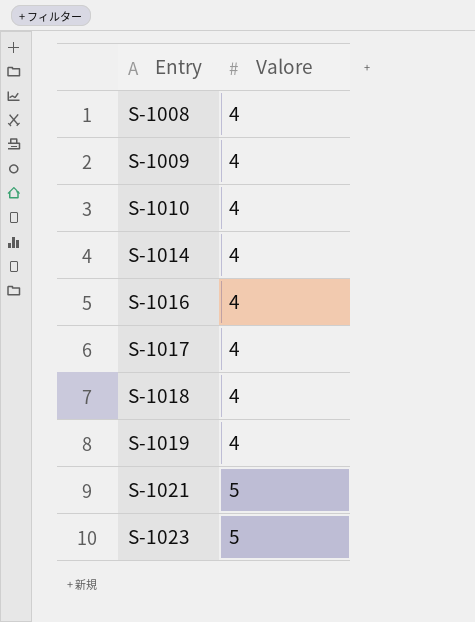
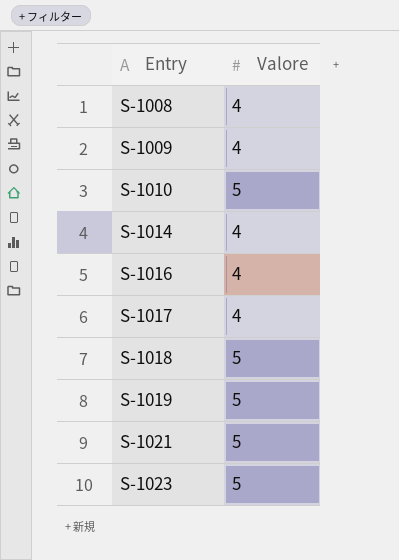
S-1010 | Valore: 4 -> 5
S-1018 | Valore: 4 -> 5
S-1019 | Valore: 4 -> 5

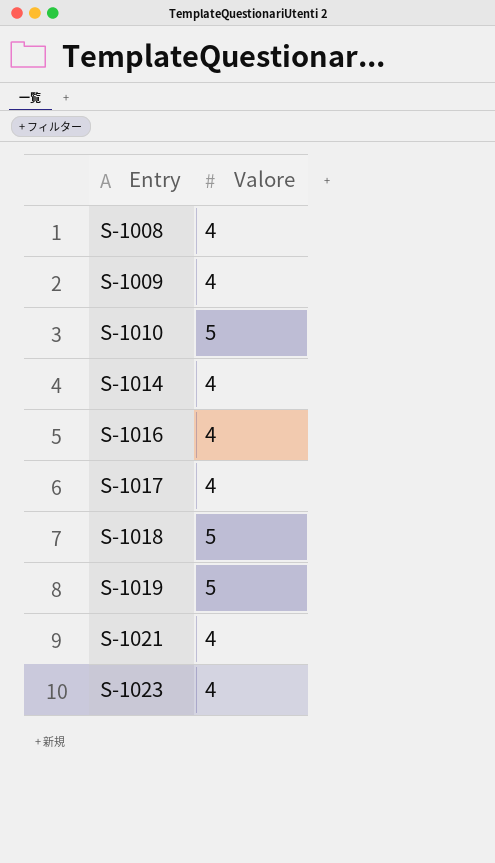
S-1021 | Valore: 5 -> 4
S-1023 | Valore: 5 -> 4

